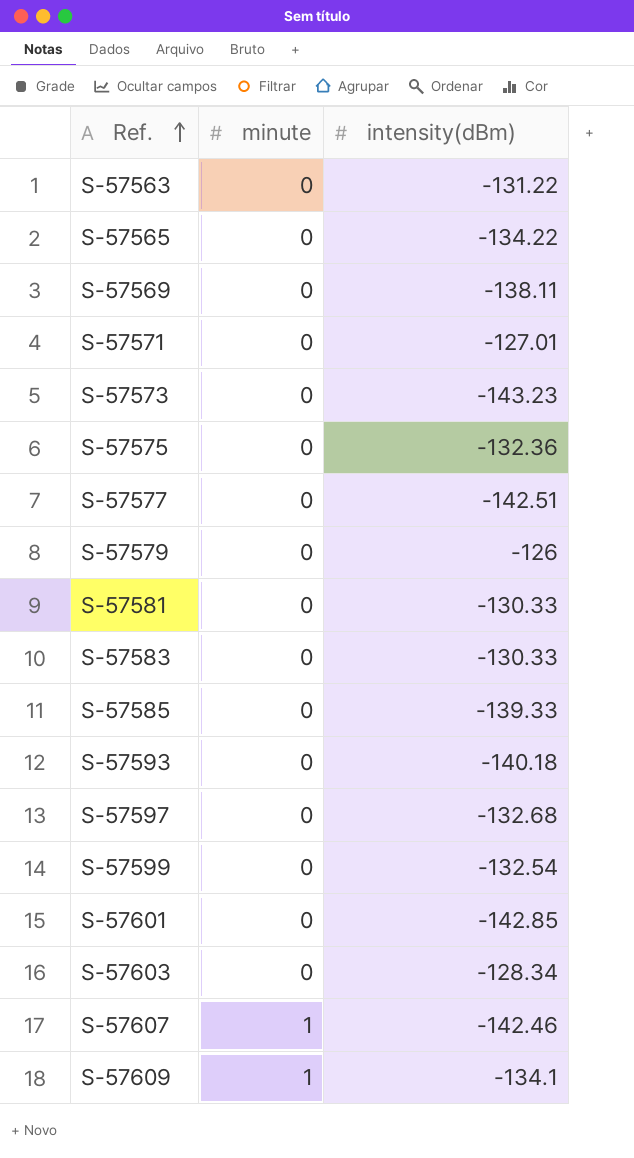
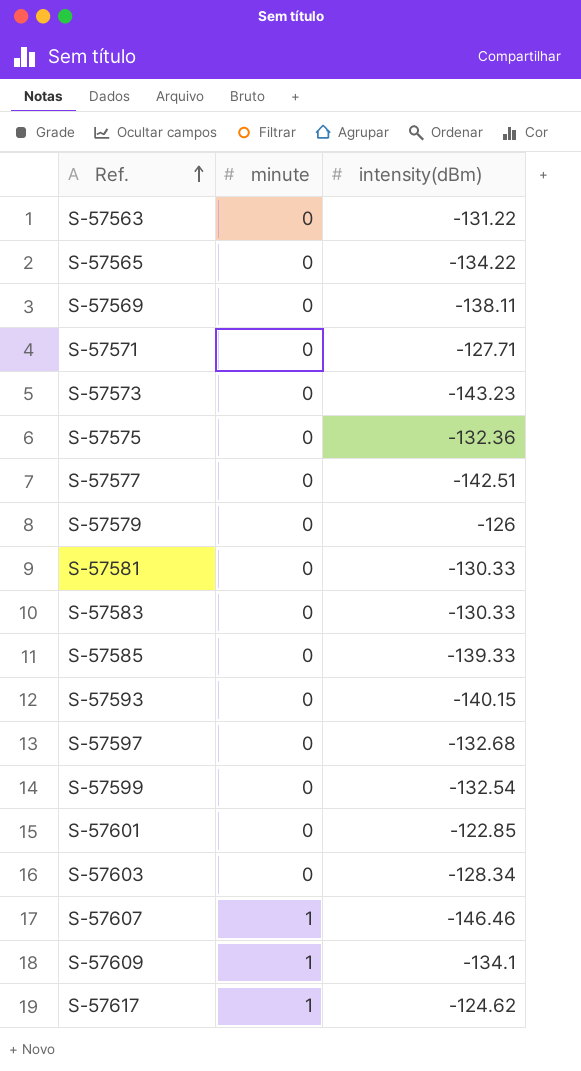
S-57571 | intensity(dBm): -127.01 -> -127.71
S-57593 | intensity(dBm): -140.18 -> -140.15
S-57601 | intensity(dBm): -142.85 -> -122.85
S-57607 | intensity(dBm): -142.46 -> -146.46
row S-57617: none -> 1 | -124.62

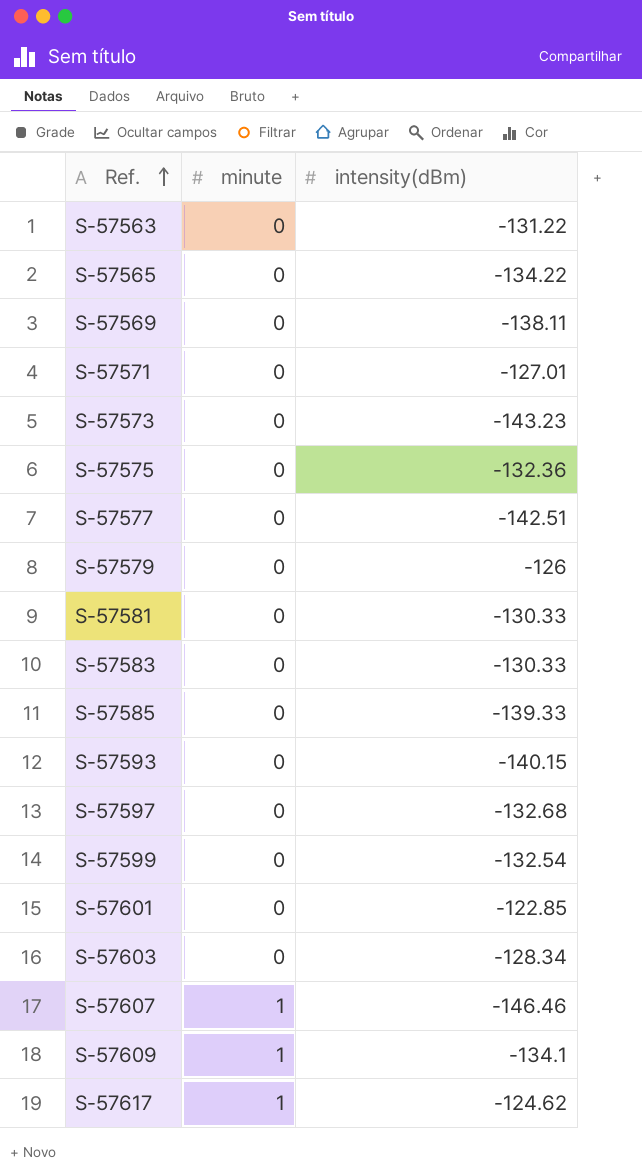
S-57571 | intensity(dBm): -127.71 -> -127.01

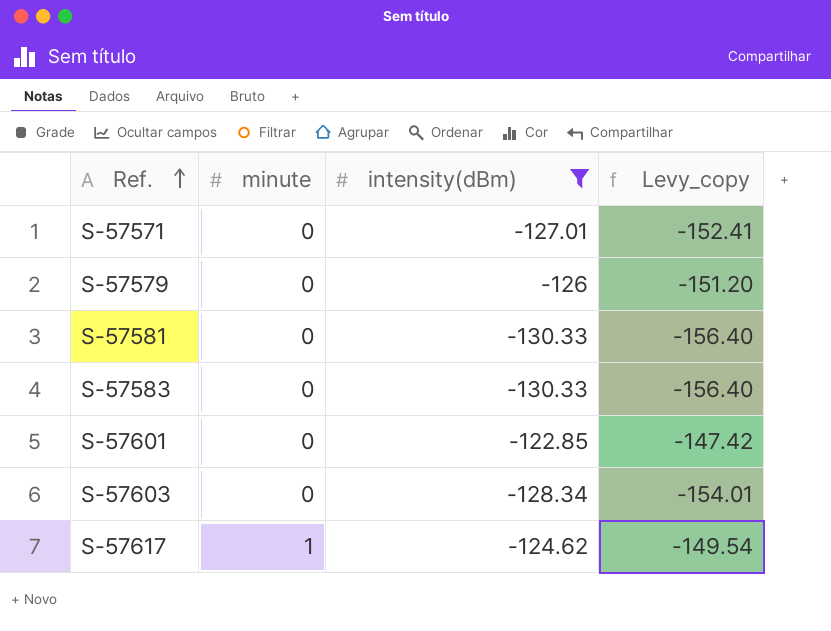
filter: none -> intensity(dBm) >= -130.33
column Levy_copy | formula: none -> [intensity(dBm)] * 1.2

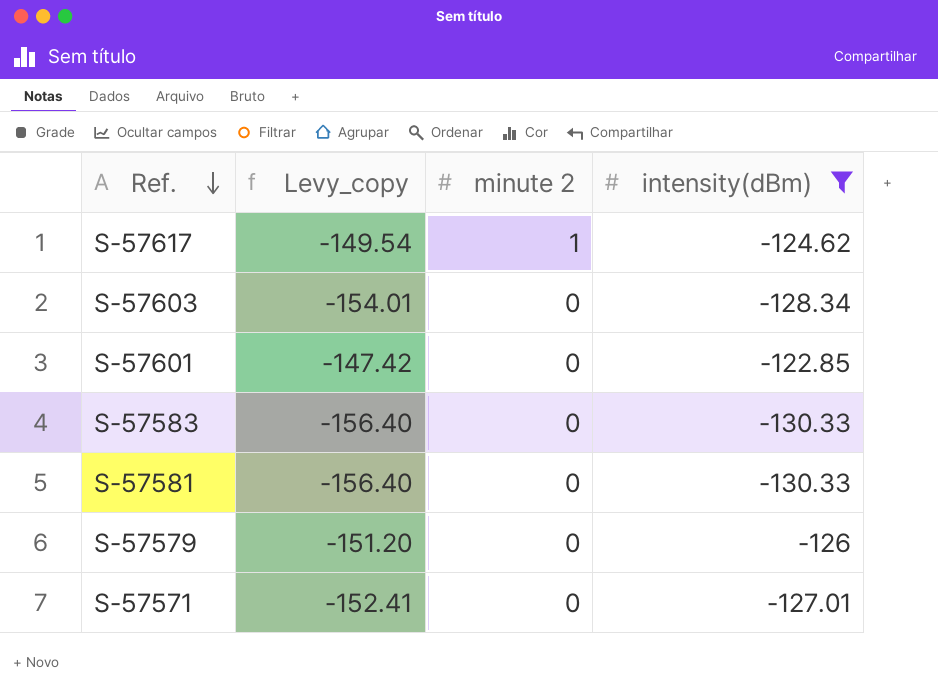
row order: Ref. ascending -> Ref. descending
column Levy_copy | position: 4 -> 2
column name: minute -> minute 2

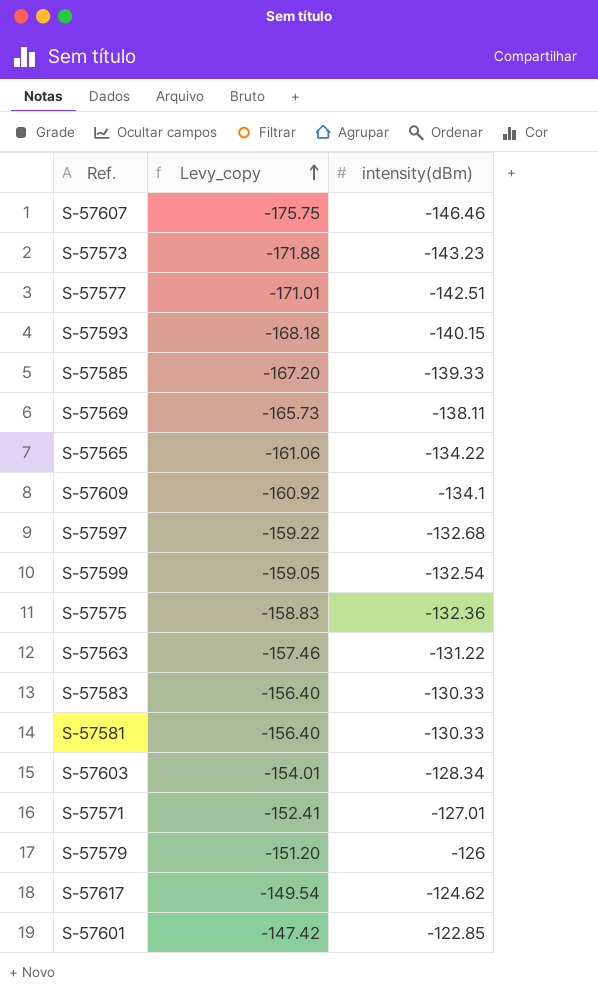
filter: intensity(dBm) >= -130.33 -> none
row order: Ref. descending -> Levy_copy ascending
column minute 2 | position: 3 -> none

